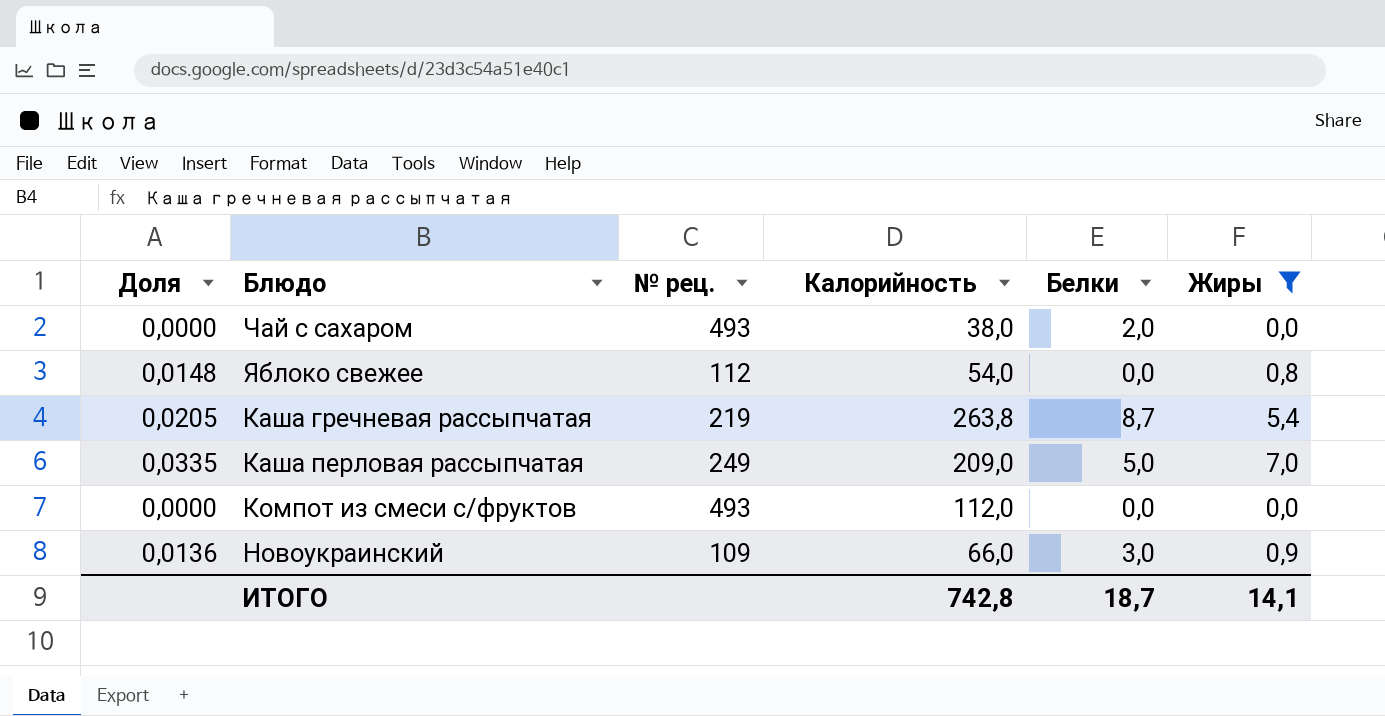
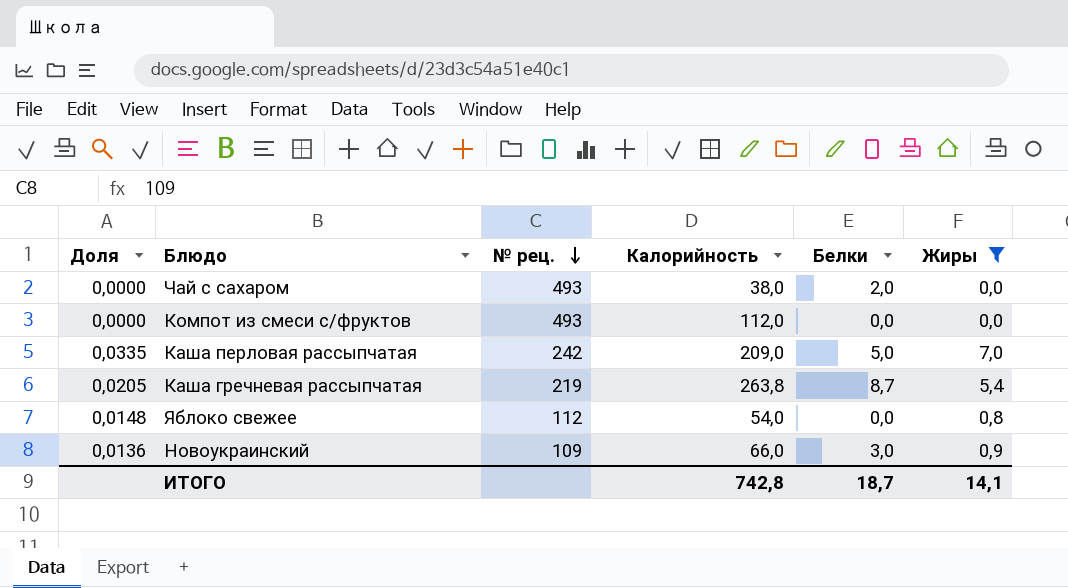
row order: none -> № рец. descending
Каша перловая рассыпчатая | № рец.: 249 -> 242

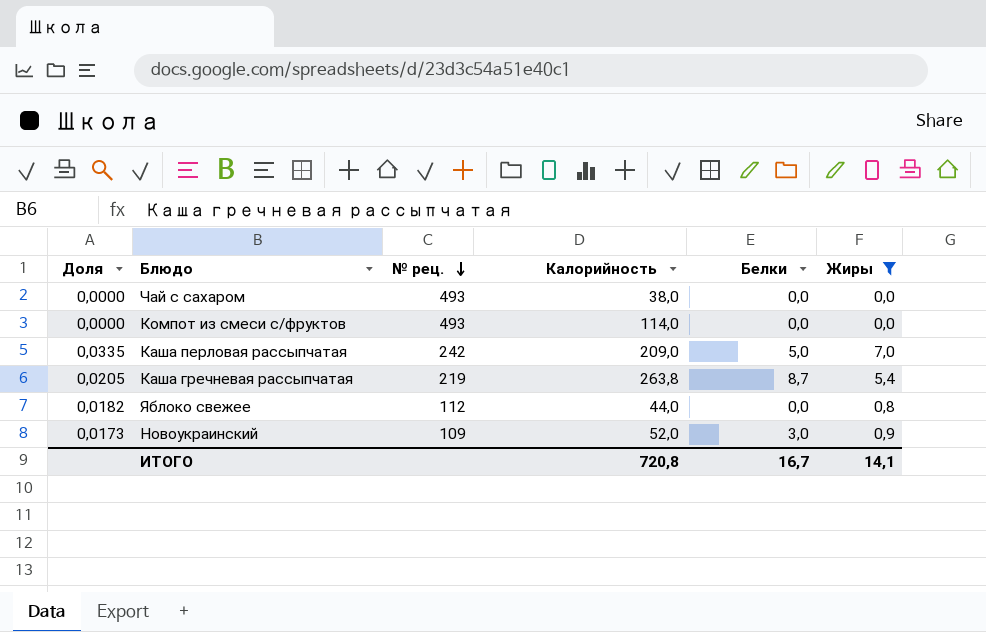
Чай с сахаром | Белки: 2,0 -> 0,0
Компот из смеси с/фруктов | Калорийность: 112,0 -> 114,0
Яблоко свежее | Доля: 0,0148 -> 0,0182
Яблоко свежее | Калорийность: 54,0 -> 44,0
Новоукраинский | Доля: 0,0136 -> 0,0173
Новоукраинский | Калорийность: 66,0 -> 52,0
ИТОГО | Калорийность: 742,8 -> 720,8
ИТОГО | Белки: 18,7 -> 16,7

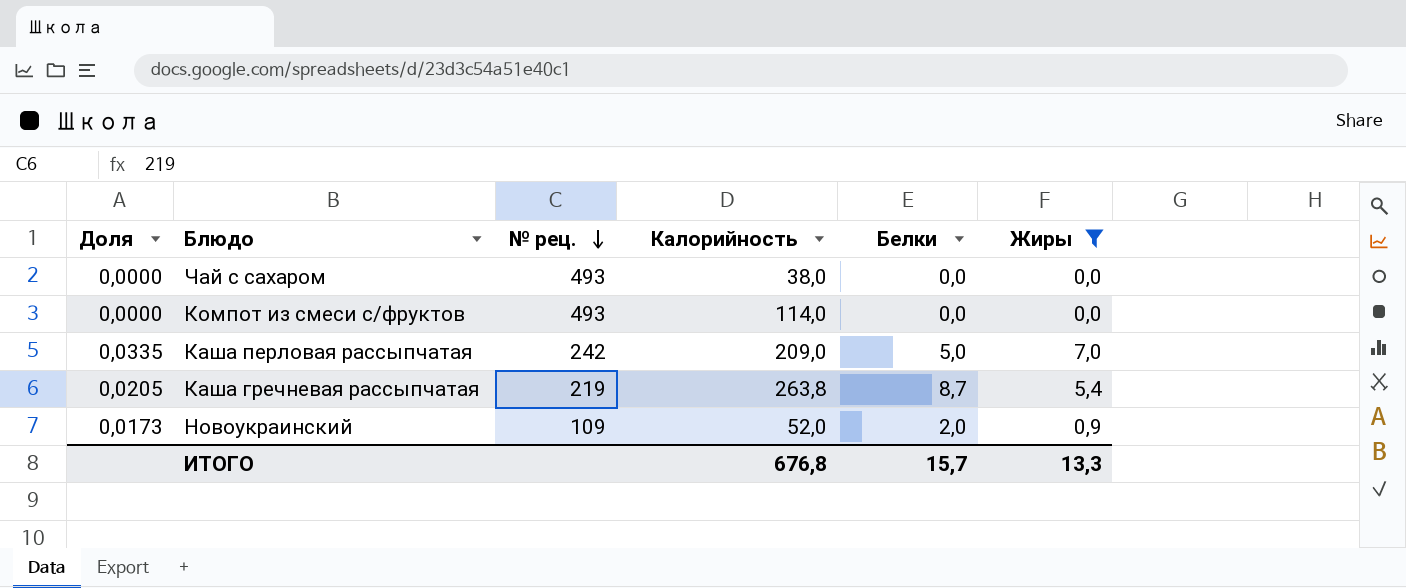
row Яблоко свежее: 0,0182 | 112 | 44,0 | 0,0 | 0,8 -> none
Новоукраинский | Белки: 3,0 -> 2,0
ИТОГО | Калорийность: 720,8 -> 676,8
ИТОГО | Белки: 16,7 -> 15,7
ИТОГО | Жиры: 14,1 -> 13,3

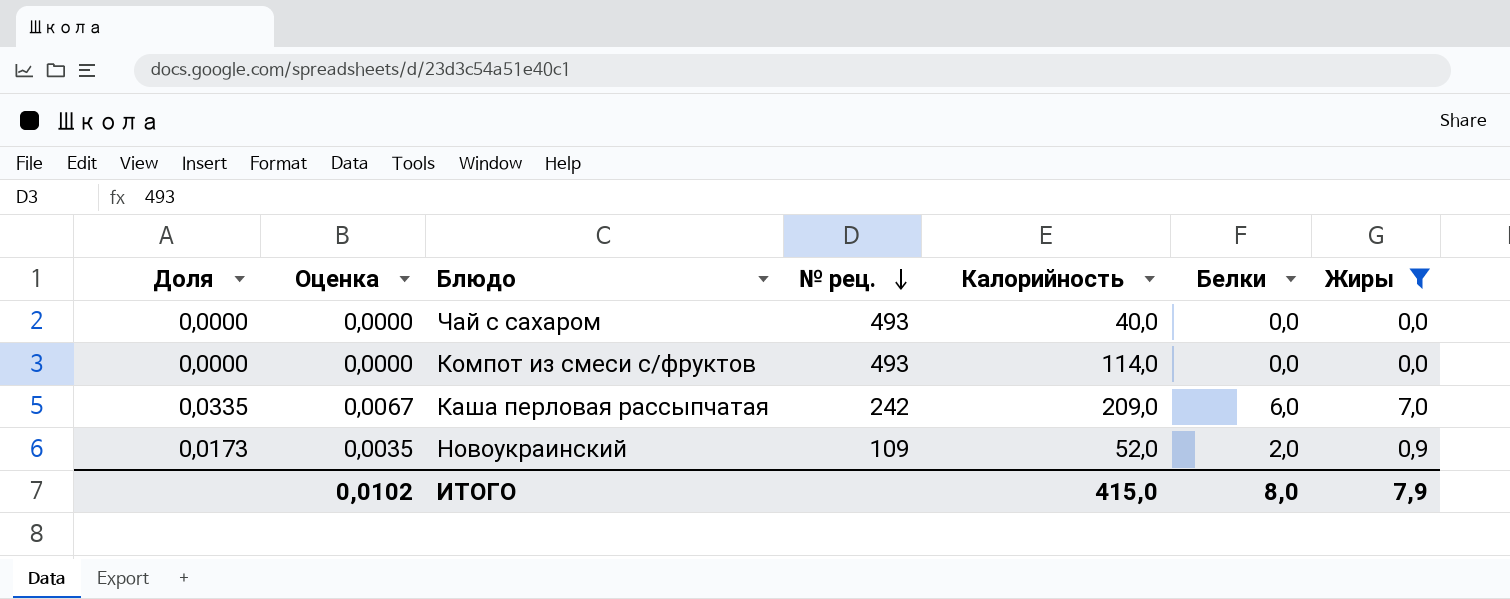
column Оценка | formula: none -> [Доля] * 0,2
row Каша гречневая рассыпчатая: 0,0205 | 219 | 263,8 | 8,7 | 5,4 -> none
Чай с сахаром | Калорийность: 38,0 -> 40,0
Каша перловая рассыпчатая | Белки: 5,0 -> 6,0
ИТОГО | Калорийность: 676,8 -> 415,0
ИТОГО | Белки: 15,7 -> 8,0
ИТОГО | Жиры: 13,3 -> 7,9

